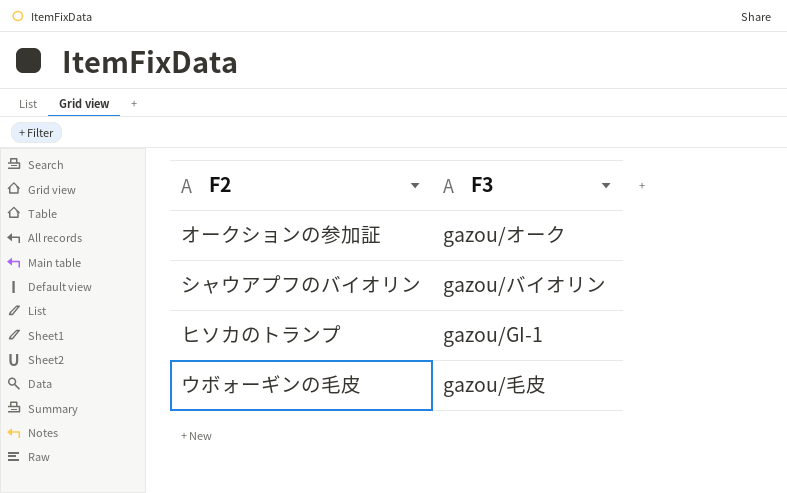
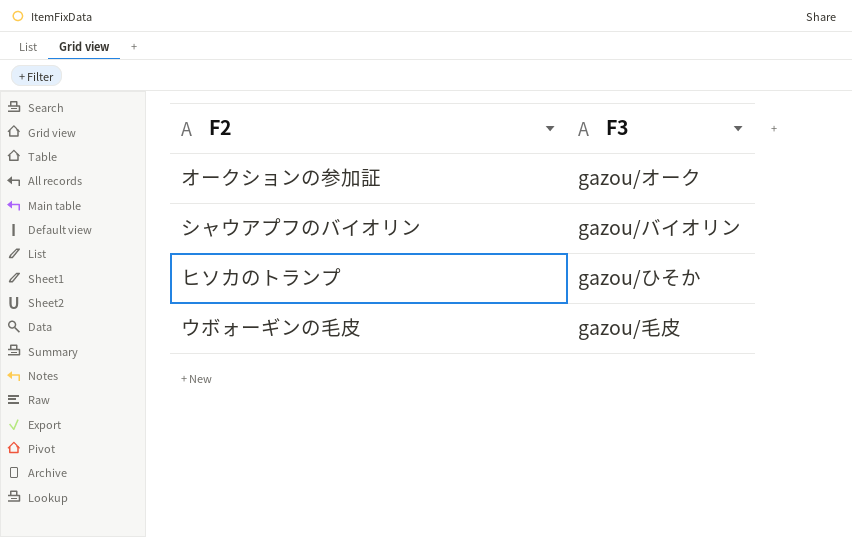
ヒソカのトランプ | F3: gazou/GI-1 -> gazou/ひそか

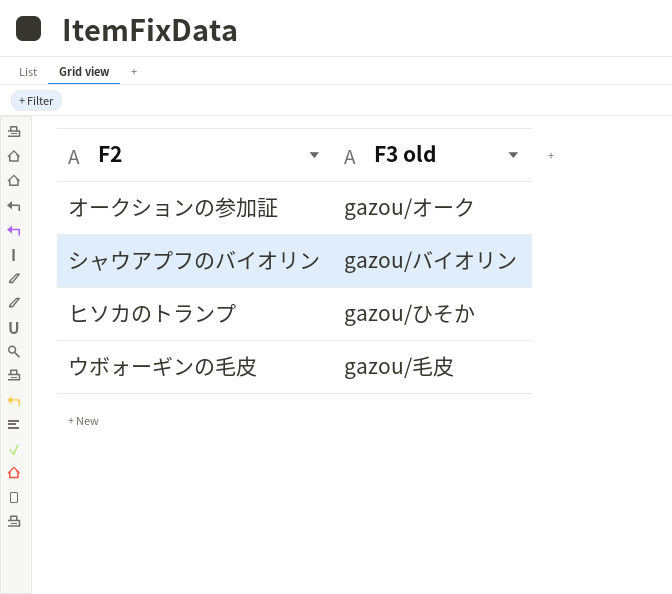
column name: F3 -> F3 old

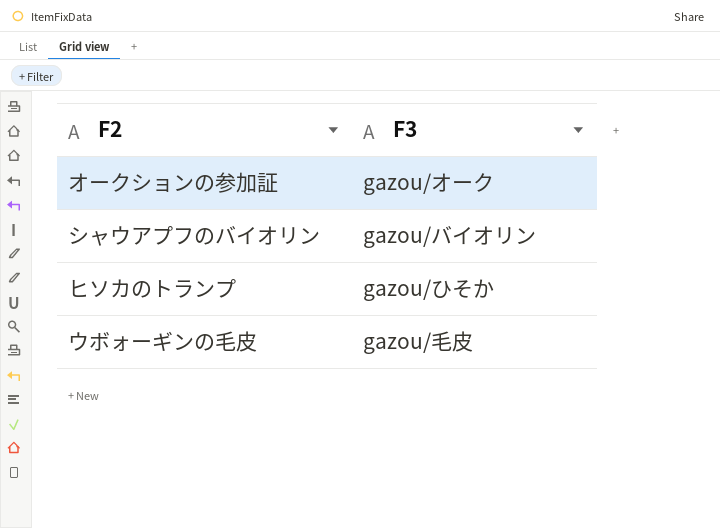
column name: F3 old -> F3

